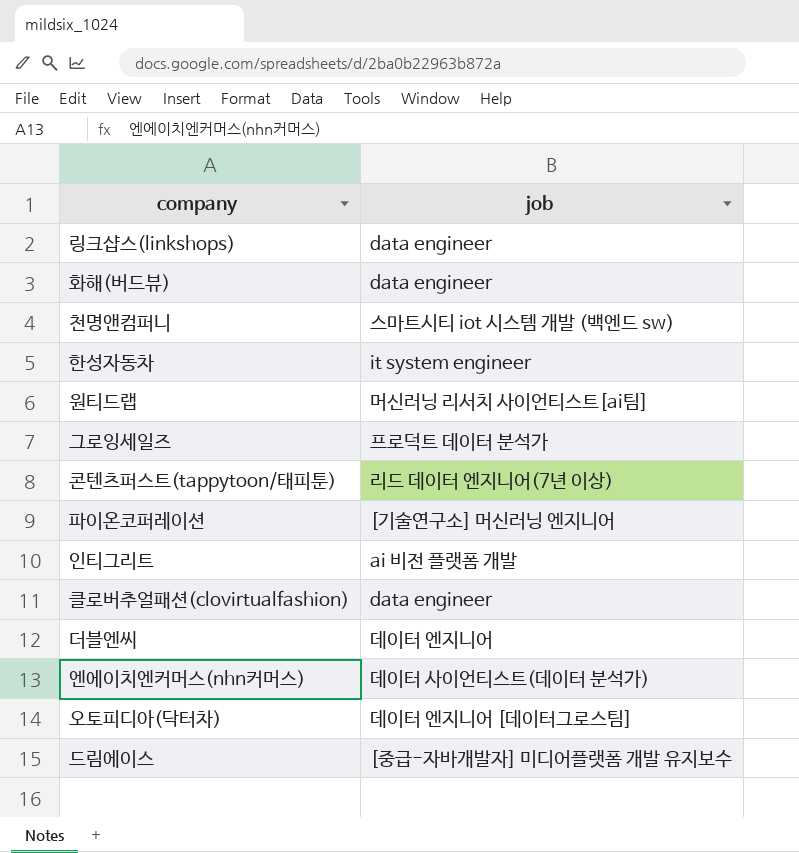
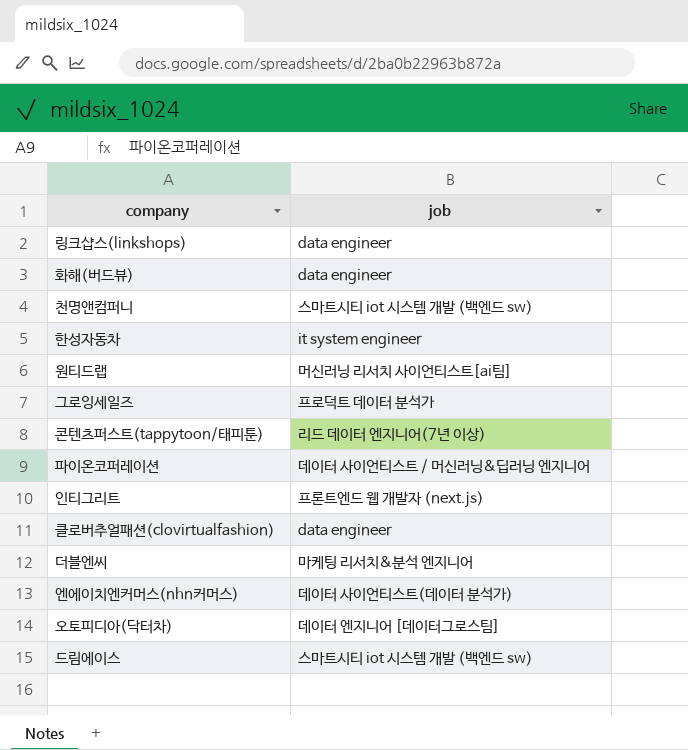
파이온코퍼레이션 | job: [기술연구소] 머신러닝 엔지니어 -> 데이터 사이언티스트 / 머신러닝&딥러닝 엔지니어
인티그리트 | job: ai 비전 플랫폼 개발 -> 프론트엔드 웹 개발자 (next.js)
더블엔씨 | job: 데이터 엔지니어 -> 마케팅 리서치&분석 엔지니어
드림에이스 | job: [중급-자바개발자] 미디어플랫폼 개발 유지보수 -> 스마트시티 iot 시스템 개발 (백엔드 sw)

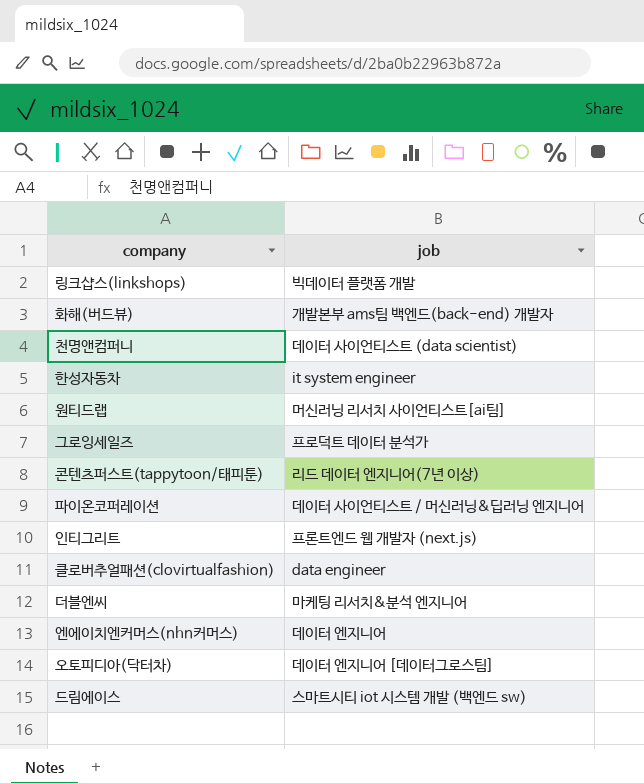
링크샵스(linkshops) | job: data engineer -> 빅데이터 플랫폼 개발
화해(버드뷰) | job: data engineer -> 개발본부 ams팀 백엔드(back-end) 개발자
천명앤컴퍼니 | job: 스마트시티 iot 시스템 개발 (백엔드 sw) -> 데이터 사이언티스트 (data scientist)
엔에이치엔커머스(nhn커머스) | job: 데이터 사이언티스트(데이터 분석가) -> 데이터 엔지니어

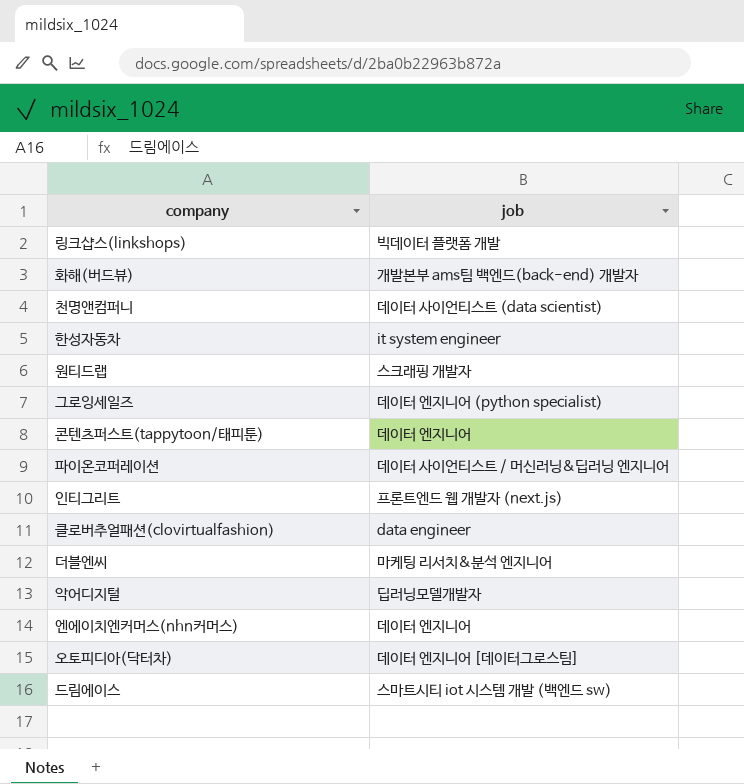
원티드랩 | job: 머신러닝 리서치 사이언티스트[ai팀] -> 스크래핑 개발자
그로잉세일즈 | job: 프로덕트 데이터 분석가 -> 데이터 엔지니어 (python specialist)
콘텐츠퍼스트(tappytoon/태피툰) | job: 리드 데이터 엔지니어(7년 이상) -> 데이터 엔지니어
row 악어디지털: none -> 딥러닝모델개발자

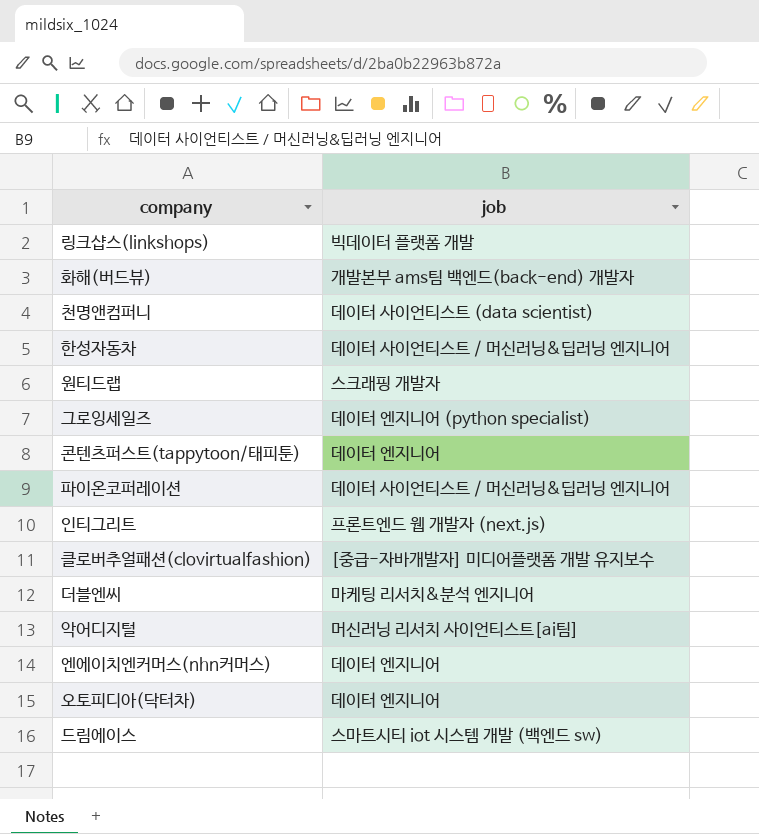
한성자동차 | job: it system engineer -> 데이터 사이언티스트 / 머신러닝&딥러닝 엔지니어
클로버추얼패션(clovirtualfashion) | job: data engineer -> [중급-자바개발자] 미디어플랫폼 개발 유지보수
악어디지털 | job: 딥러닝모델개발자 -> 머신러닝 리서치 사이언티스트[ai팀]
오토피디아(닥터차) | job: 데이터 엔지니어 [데이터그로스팀] -> 데이터 엔지니어

